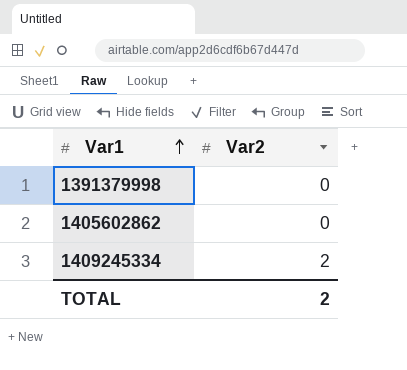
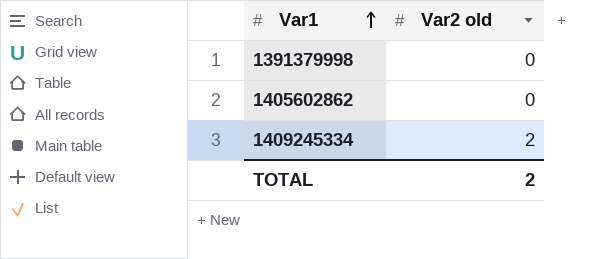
column name: Var2 -> Var2 old

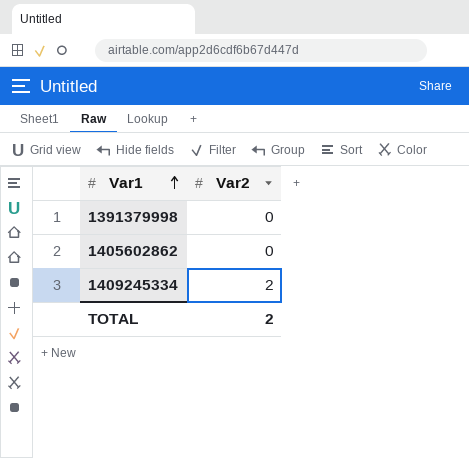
column name: Var2 old -> Var2

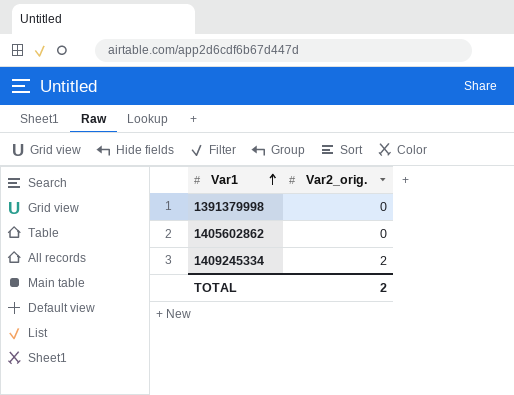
column name: Var2 -> Var2_orig.

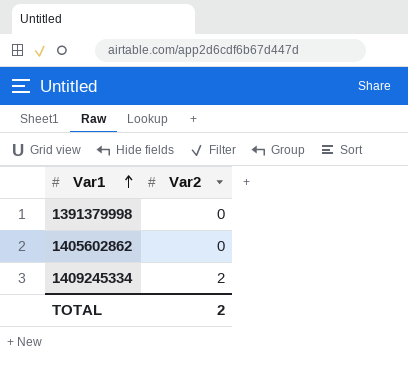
column name: Var2_orig. -> Var2

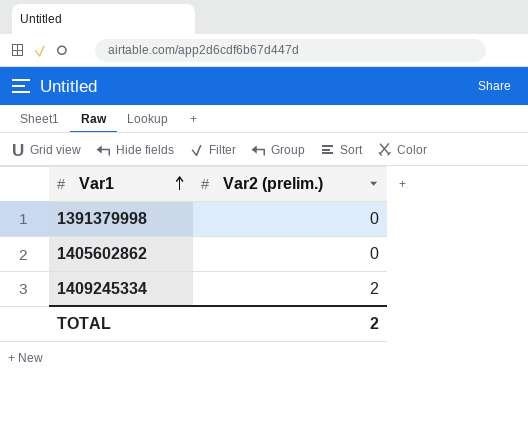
column name: Var2 -> Var2 (prelim.)

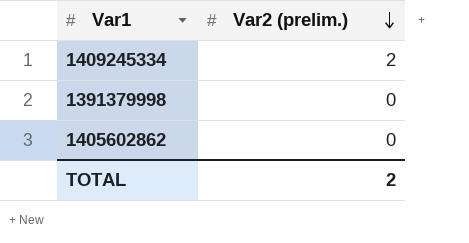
row order: Var1 ascending -> Var2 (prelim.) descending

